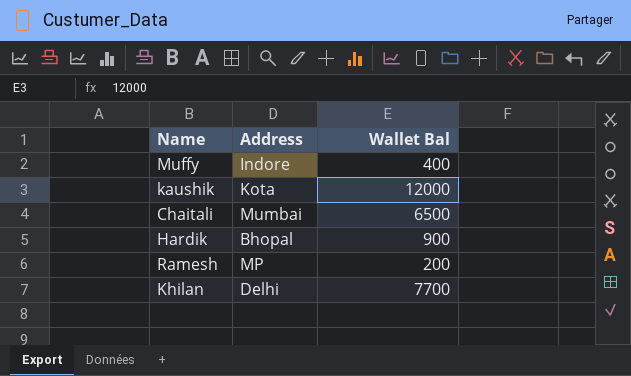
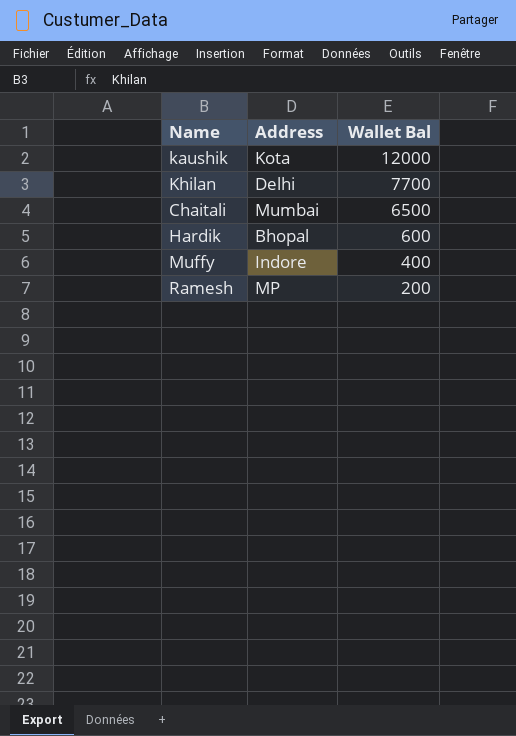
row order: none -> Wallet Bal descending
Hardik | Wallet Bal: 900 -> 600

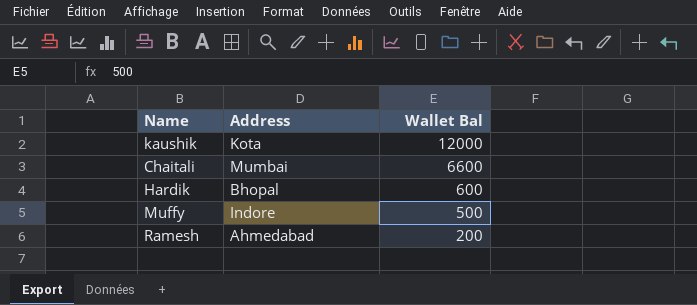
row Khilan: Delhi | 7700 -> none
Chaitali | Wallet Bal: 6500 -> 6600
Muffy | Wallet Bal: 400 -> 500
Ramesh | Address: MP -> Ahmedabad

